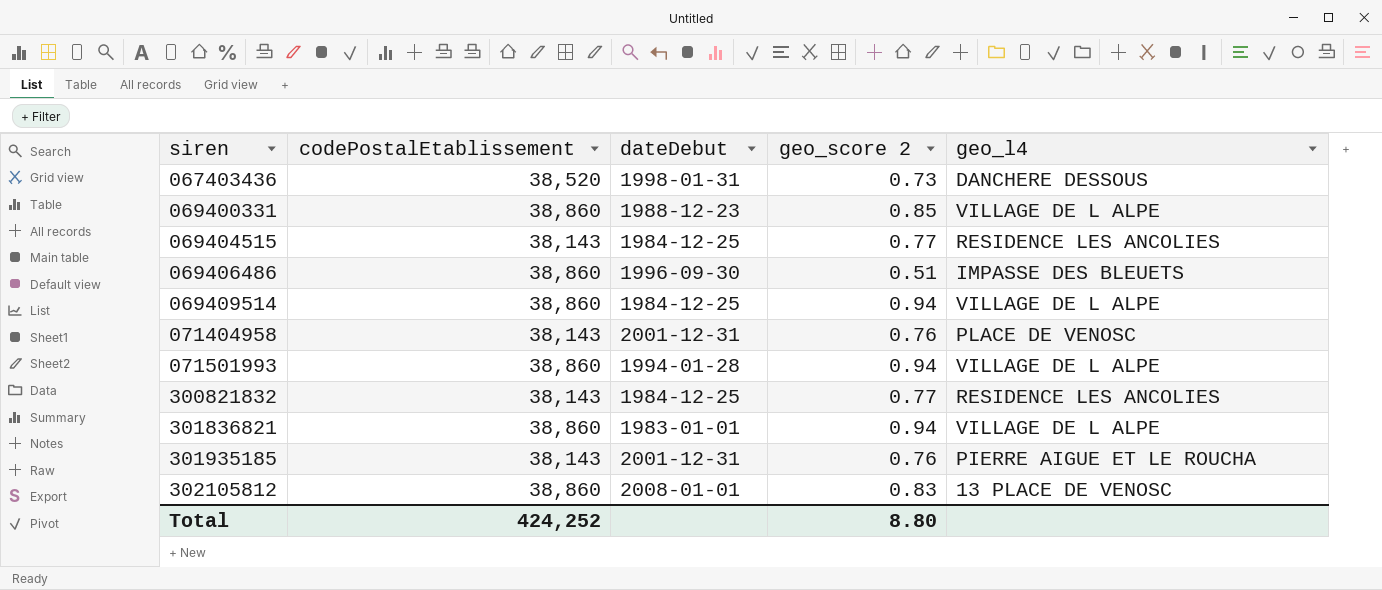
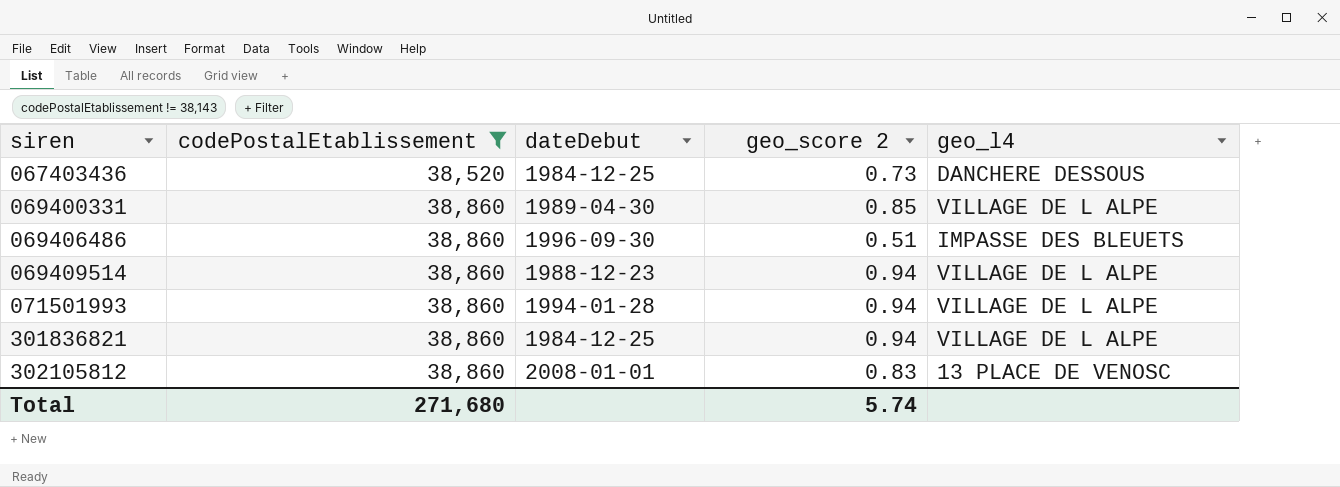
filter: none -> codePostalEtablissement != 38,143
067403436 | dateDebut: 1998-01-31 -> 1984-12-25
069400331 | dateDebut: 1988-12-23 -> 1989-04-30
069409514 | dateDebut: 1984-12-25 -> 1988-12-23
301836821 | dateDebut: 1983-01-01 -> 1984-12-25
Total | codePostalEtablissement: 424,252 -> 271,680
Total | geo_score 2: 8.80 -> 5.74

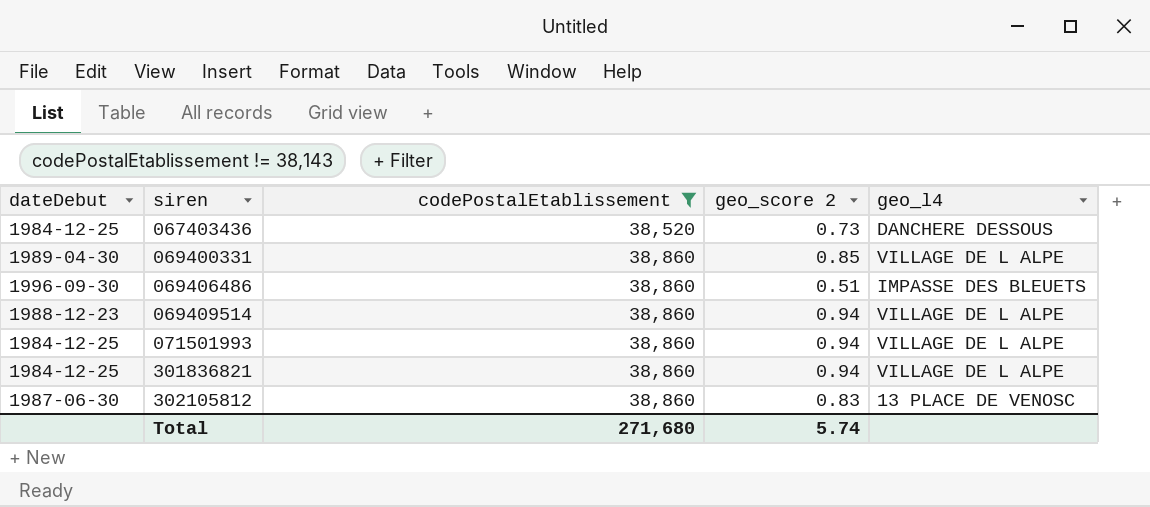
column dateDebut | position: 3 -> 1
071501993 | dateDebut: 1994-01-28 -> 1984-12-25
302105812 | dateDebut: 2008-01-01 -> 1987-06-30

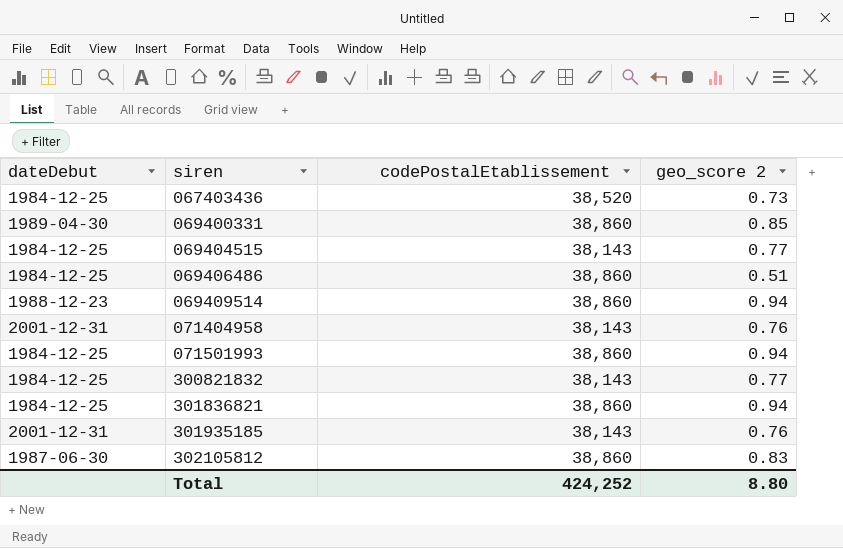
filter: codePostalEtablissement != 38,143 -> none
column geo_l4 | position: 5 -> none
069406486 | dateDebut: 1996-09-30 -> 1984-12-25
Total | codePostalEtablissement: 271,680 -> 424,252
Total | geo_score 2: 5.74 -> 8.80

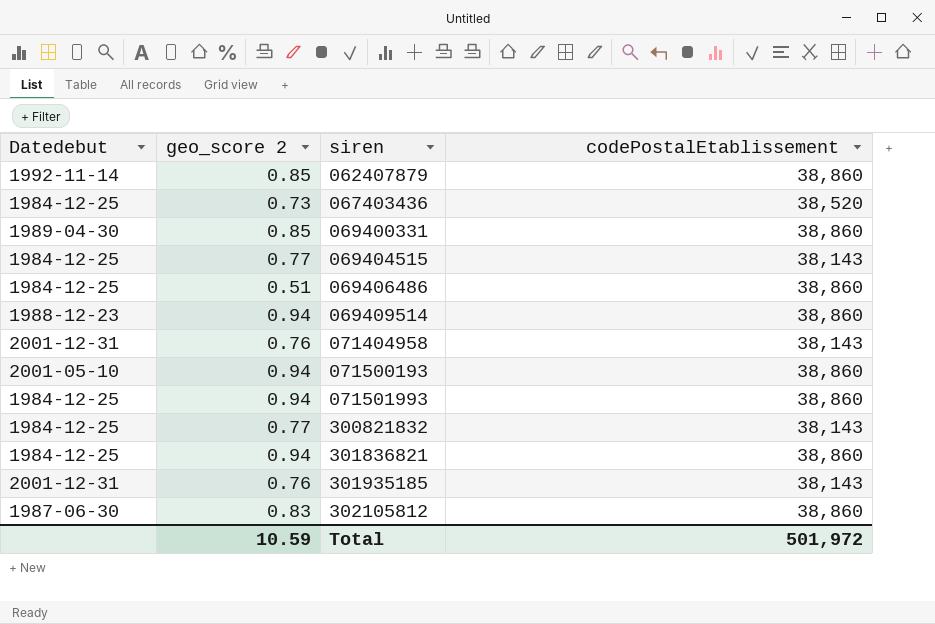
column name: dateDebut -> Datedebut
column geo_score 2 | position: 4 -> 2
row 062407879: none -> 1992-11-14 | 0.85 | 38,860
row 071500193: none -> 2001-05-10 | 0.94 | 38,860
Total | geo_score 2: 8.80 -> 10.59
Total | codePostalEtablissement: 424,252 -> 501,972

